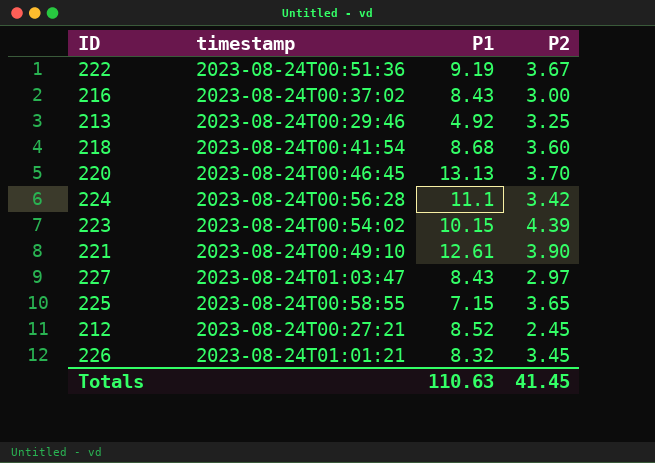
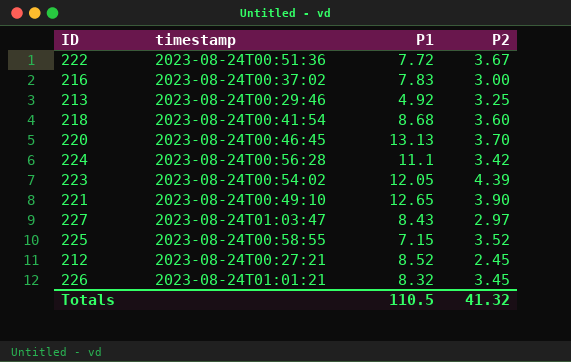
222 | P1: 9.19 -> 7.72
216 | P1: 8.43 -> 7.83
223 | P1: 10.15 -> 12.05
221 | P1: 12.61 -> 12.65
225 | P2: 3.65 -> 3.52
Totals | P1: 110.63 -> 110.5
Totals | P2: 41.45 -> 41.32

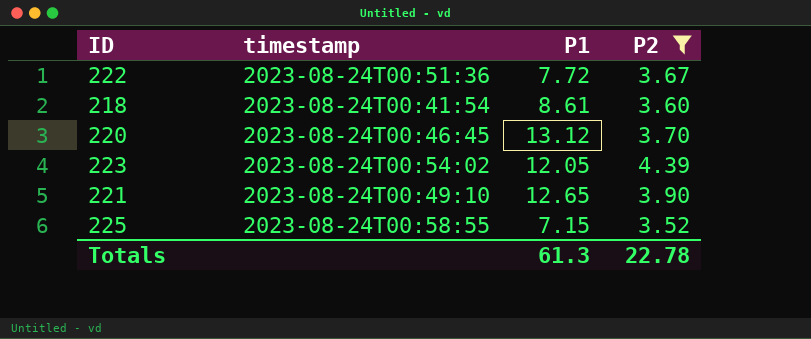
filter: none -> P2 >= 3.52
218 | P1: 8.68 -> 8.61
220 | P1: 13.13 -> 13.12
Totals | P1: 110.5 -> 61.3
Totals | P2: 41.32 -> 22.78

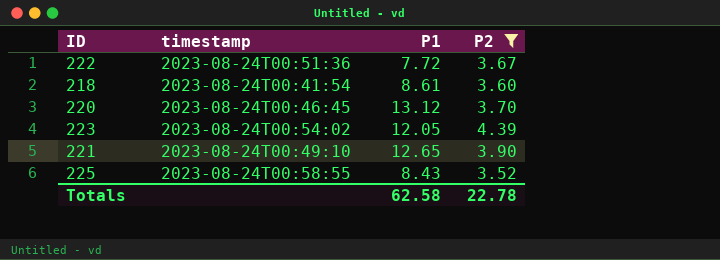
225 | P1: 7.15 -> 8.43
Totals | P1: 61.3 -> 62.58

